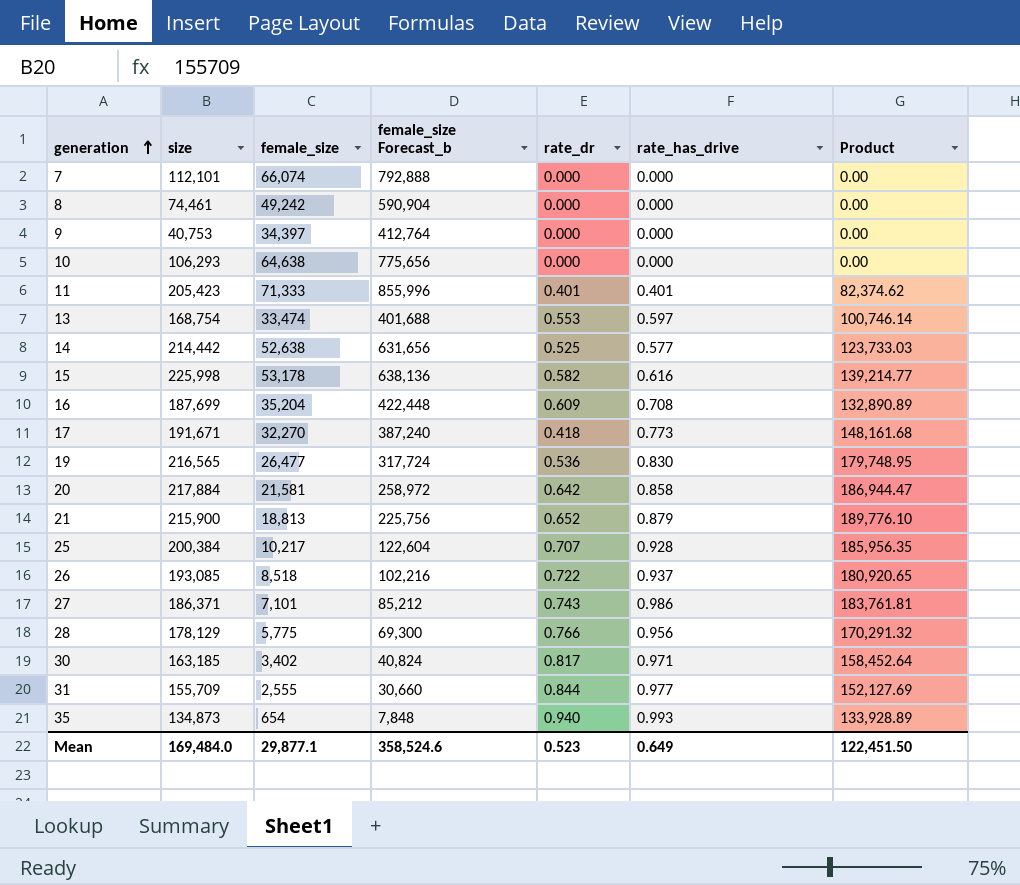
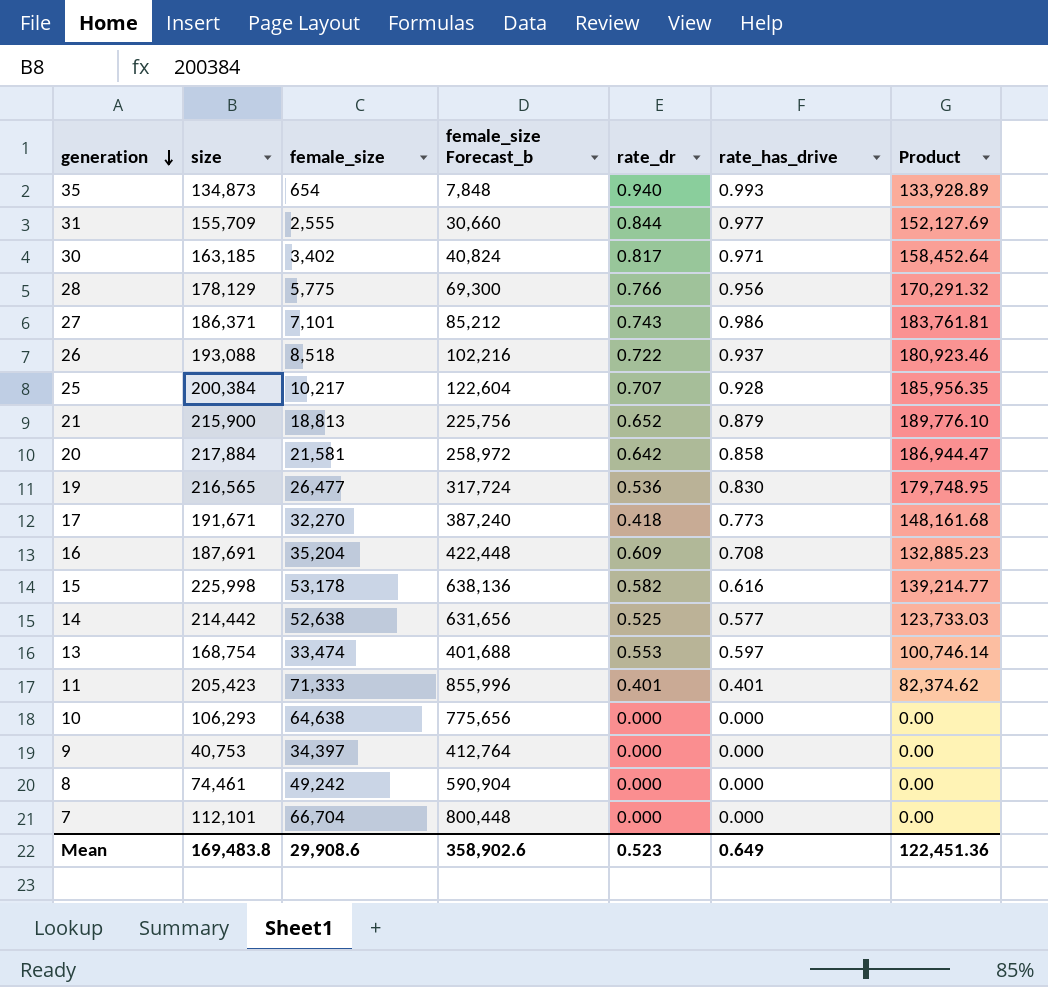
row order: generation ascending -> generation descending
26 | size: 193,085 -> 193,088
26 | Product: 180,920.65 -> 180,923.46
16 | size: 187,699 -> 187,691
16 | Product: 132,890.89 -> 132,885.23
7 | female_size: 66,074 -> 66,704
7 | female_size Forecast_b: 792,888 -> 800,448
Mean | size: 169,484.0 -> 169,483.8
Mean | female_size: 29,877.1 -> 29,908.6
Mean | female_size Forecast_b: 358,524.6 -> 358,902.6
Mean | Product: 122,451.50 -> 122,451.36

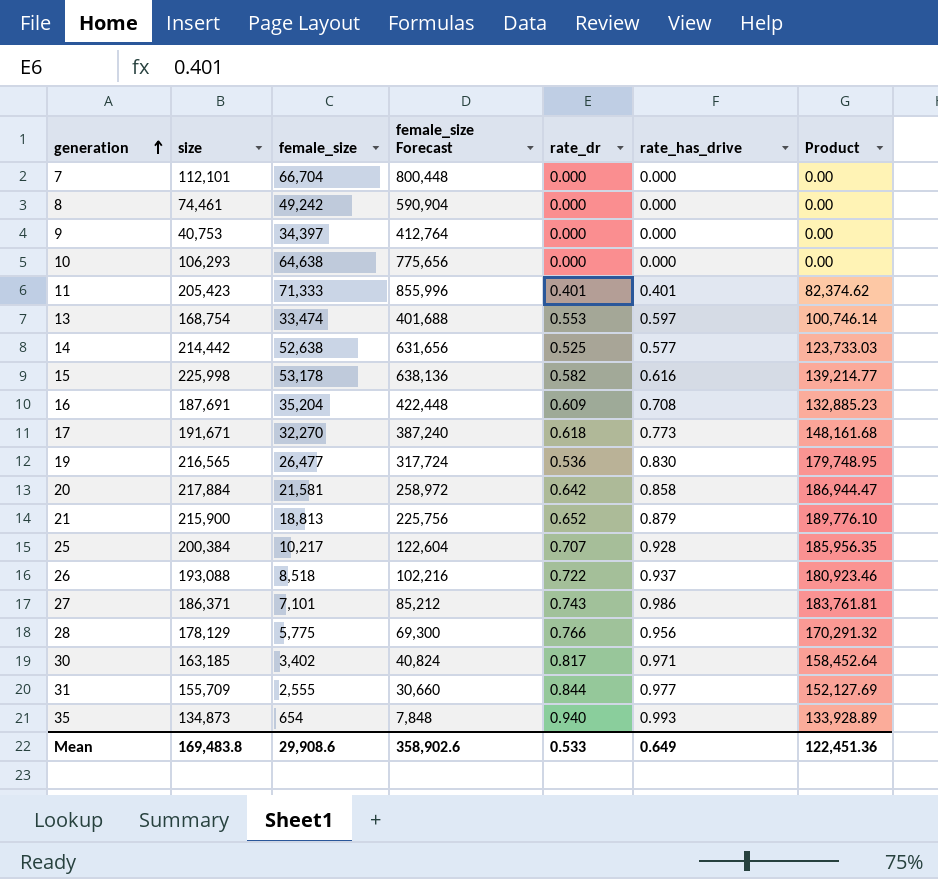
row order: generation descending -> generation ascending
column name: female_size Forecast_b -> female_size Forecast
17 | rate_dr: 0.418 -> 0.618
Mean | rate_dr: 0.523 -> 0.533

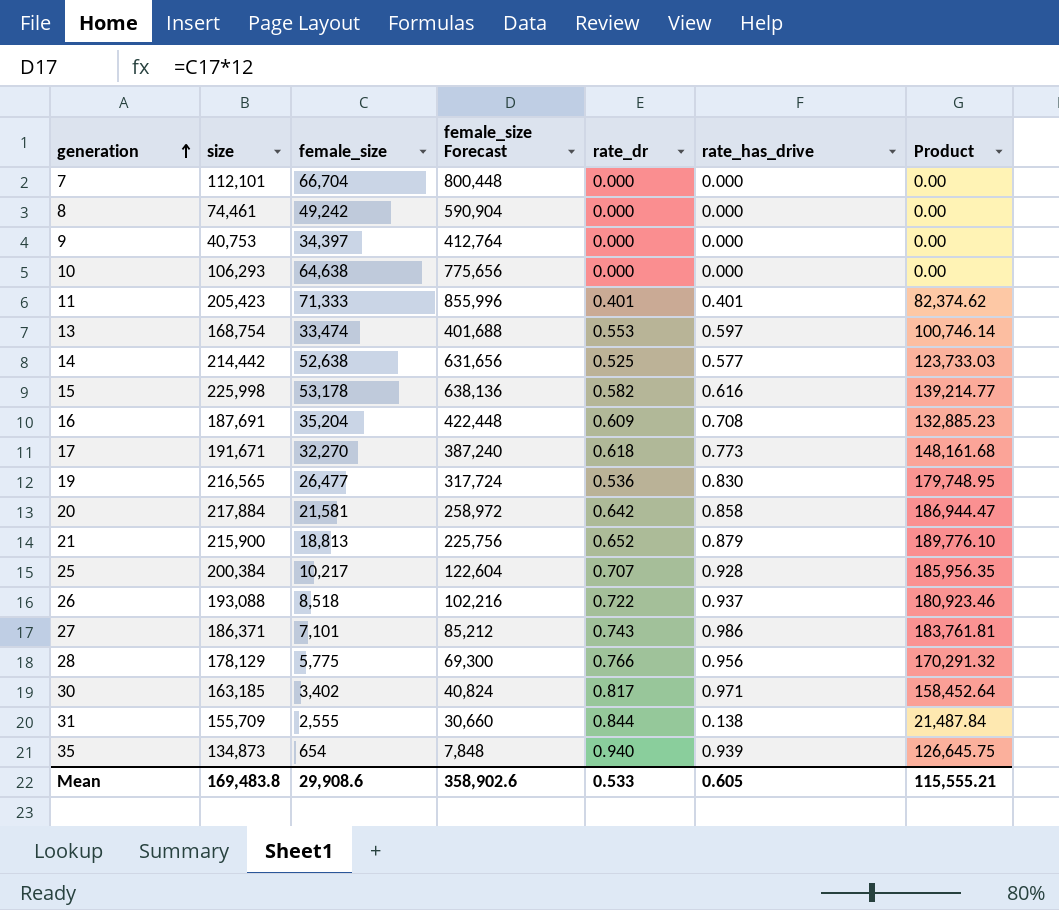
31 | rate_has_drive: 0.977 -> 0.138
31 | Product: 152,127.69 -> 21,487.84
35 | rate_has_drive: 0.993 -> 0.939
35 | Product: 133,928.89 -> 126,645.75
Mean | rate_has_drive: 0.649 -> 0.605
Mean | Product: 122,451.36 -> 115,555.21

